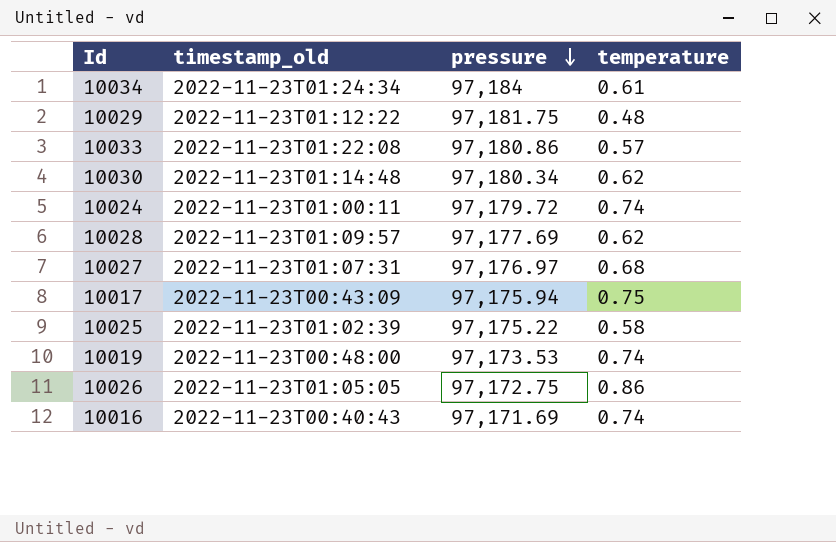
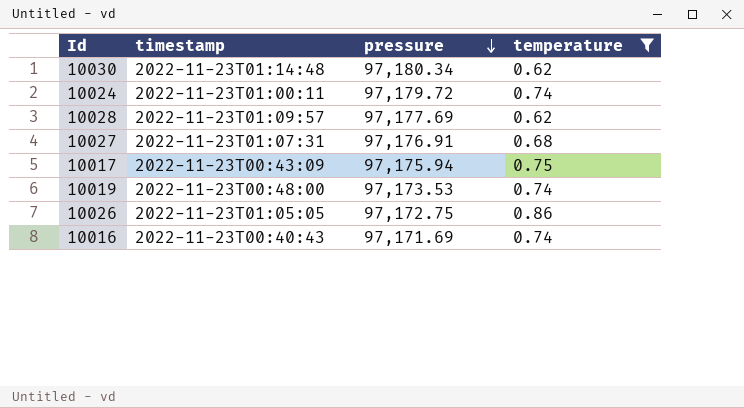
filter: none -> temperature >= 0.62
column name: timestamp_old -> timestamp
10027 | pressure: 97,176.97 -> 97,176.91

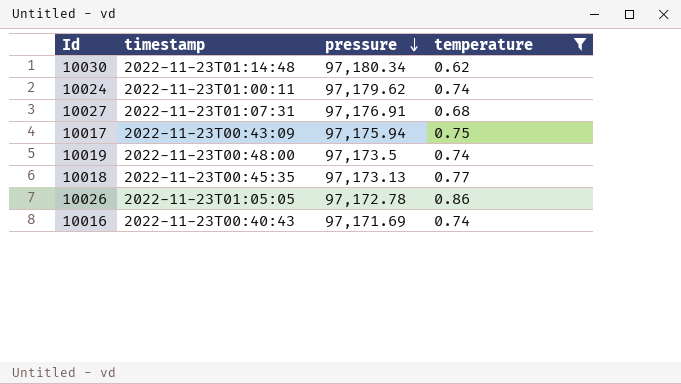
row 10028: 2022-11-23T01:09:57 | 97,177.69 | 0.62 -> none
10024 | pressure: 97,179.72 -> 97,179.62
10019 | pressure: 97,173.53 -> 97,173.5
row 10018: none -> 2022-11-23T00:45:35 | 97,173.13 | 0.77
10026 | pressure: 97,172.75 -> 97,172.78

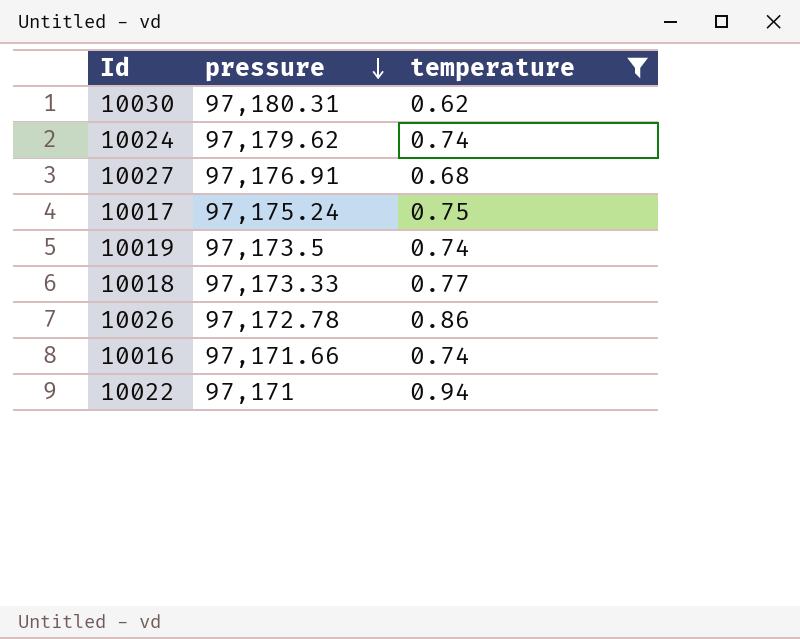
column timestamp | position: 2 -> none
10030 | pressure: 97,180.34 -> 97,180.31
10017 | pressure: 97,175.94 -> 97,175.24
10018 | pressure: 97,173.13 -> 97,173.33
10016 | pressure: 97,171.69 -> 97,171.66
row 10022: none -> 97,171 | 0.94

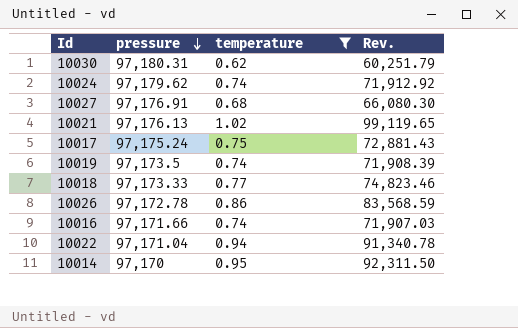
column Rev. | formula: none -> [pressure] * [temperature]
row 10021: none -> 97,176.13 | 1.02 | 99,119.65
10022 | pressure: 97,171 -> 97,171.04
row 10014: none -> 97,170 | 0.95 | 92,311.50

